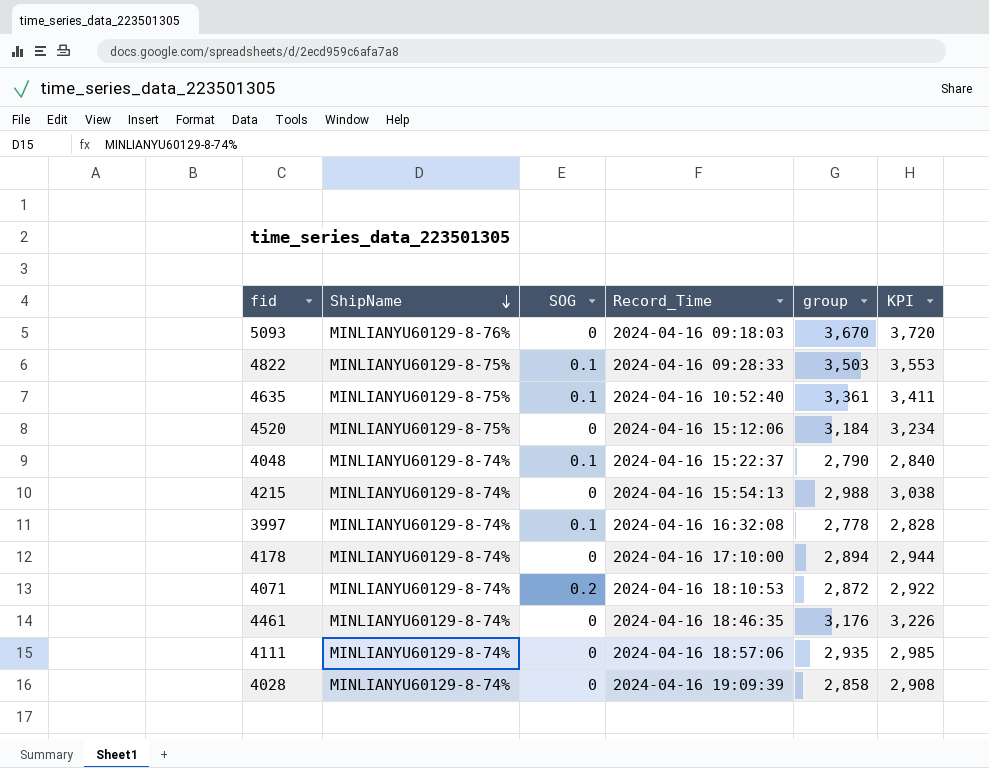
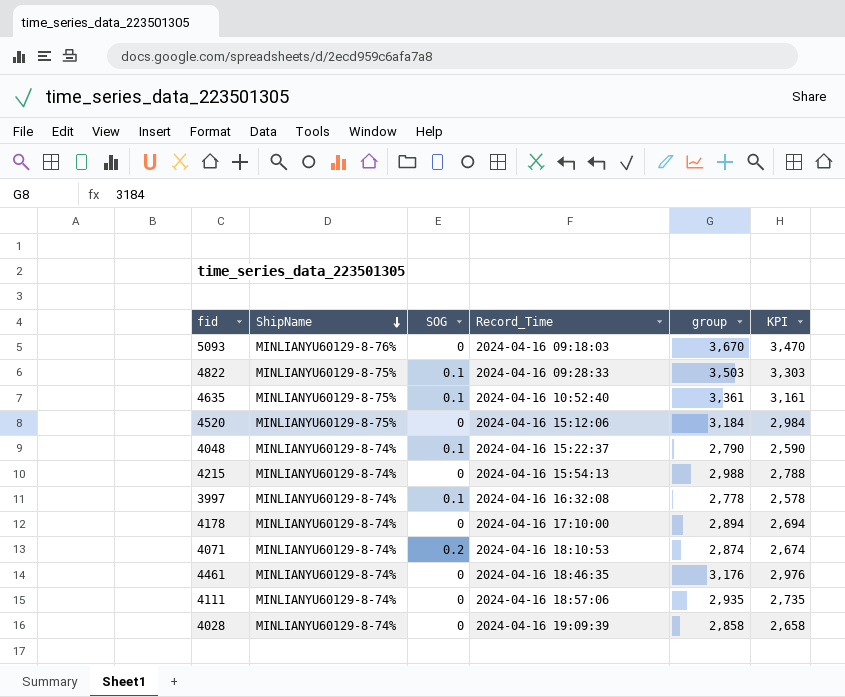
column KPI | formula: [group] + 50 -> [group] - 200
4071 | group: 2,872 -> 2,874

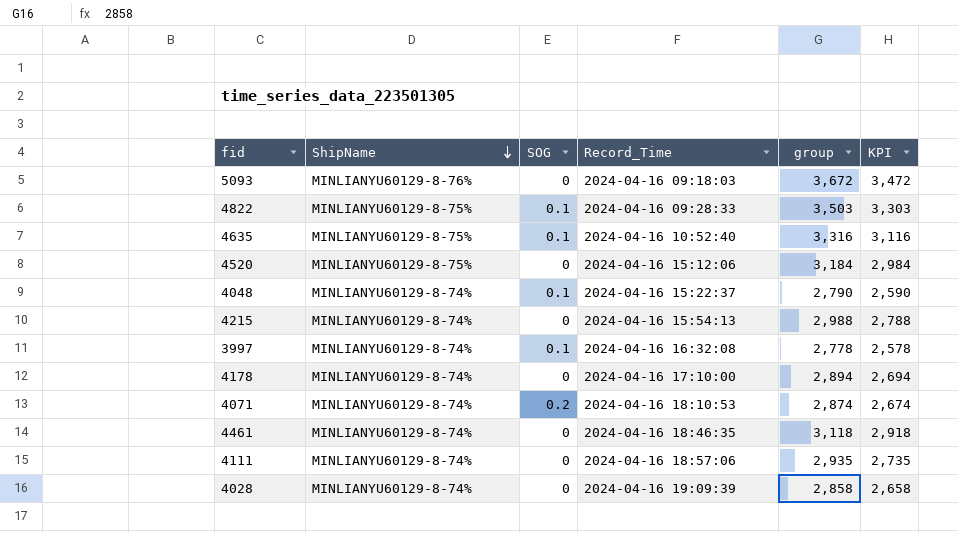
5093 | group: 3,670 -> 3,672
5093 | KPI: 3,470 -> 3,472
4635 | group: 3,361 -> 3,316
4635 | KPI: 3,161 -> 3,116
4461 | group: 3,176 -> 3,118
4461 | KPI: 2,976 -> 2,918

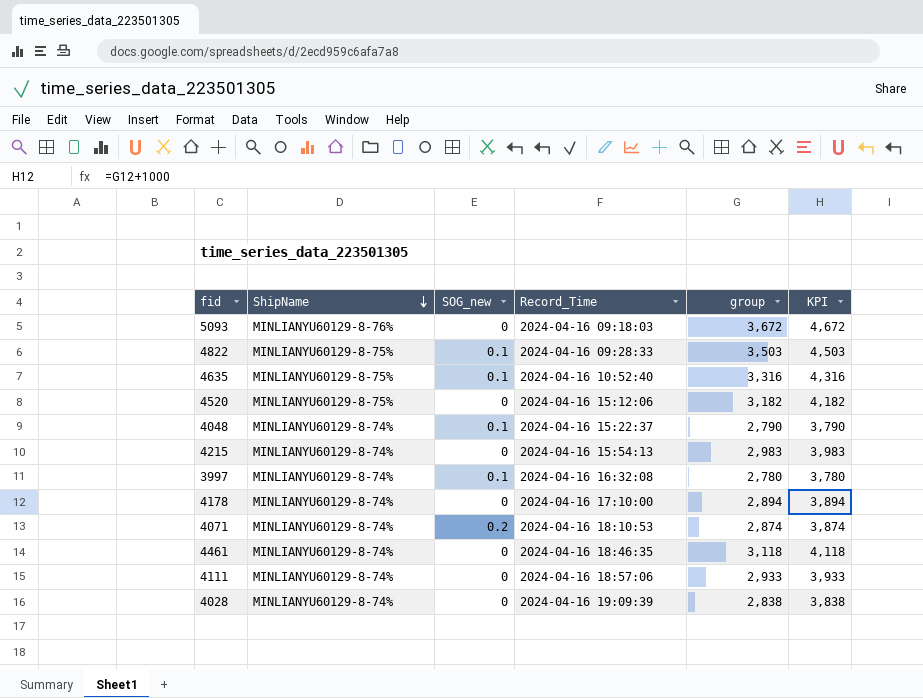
column name: SOG -> SOG_new
column KPI | formula: [group] - 200 -> [group] + 1000
4520 | group: 3,184 -> 3,182
4215 | group: 2,988 -> 2,983
3997 | group: 2,778 -> 2,780
4111 | group: 2,935 -> 2,933
4028 | group: 2,858 -> 2,838

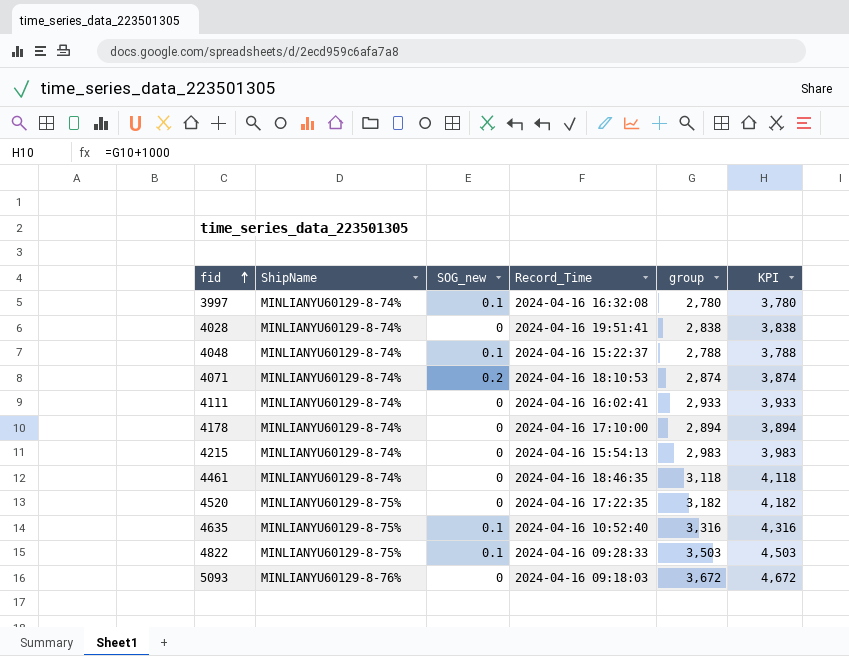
row order: ShipName descending -> fid ascending
4028 | Record_Time: 2024-04-16 19:09:39 -> 2024-04-16 19:51:41
4048 | group: 2,790 -> 2,788
4048 | KPI: 3,790 -> 3,788
4111 | Record_Time: 2024-04-16 18:57:06 -> 2024-04-16 16:02:41
4520 | Record_Time: 2024-04-16 15:12:06 -> 2024-04-16 17:22:35

